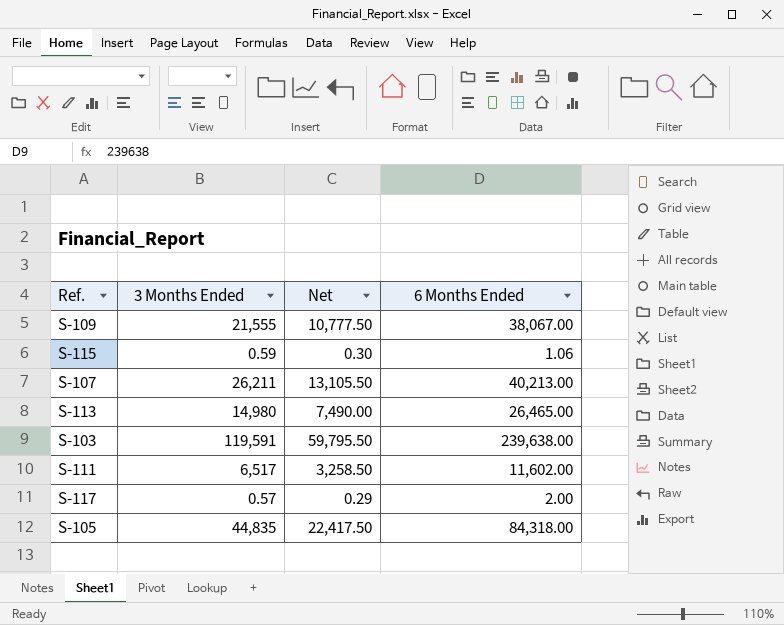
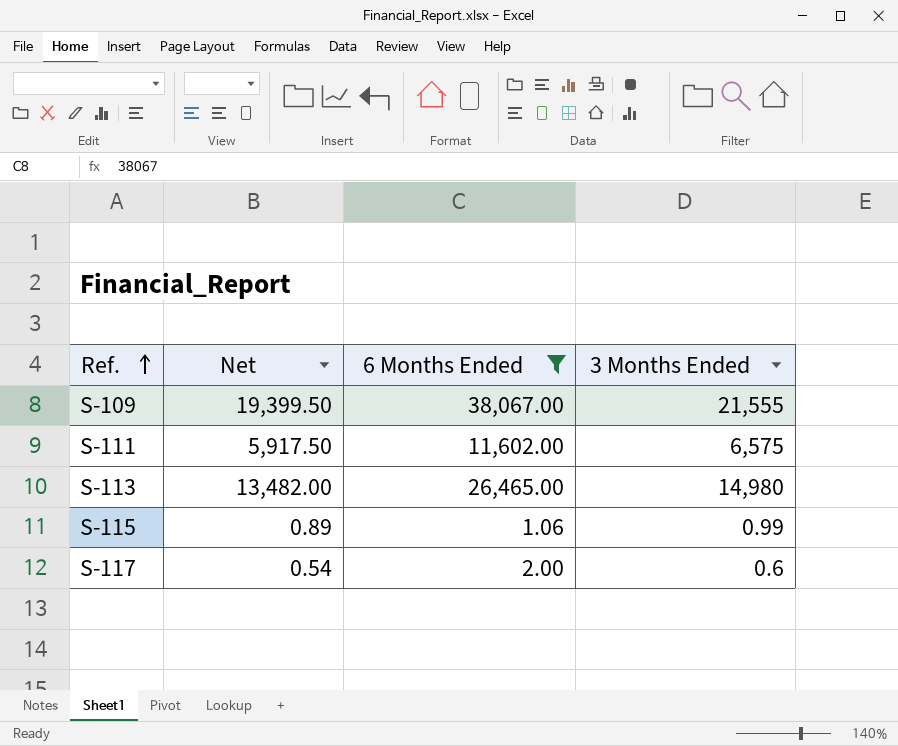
filter: none -> 6 Months Ended <= 38,067.00
row order: none -> Ref. ascending
column Net | formula: [3 Months Ended] * 0.5 -> [3 Months Ended] * 0.9
column 3 Months Ended | position: 2 -> 4
S-111 | 3 Months Ended: 6,517 -> 6,575
S-115 | 3 Months Ended: 0.59 -> 0.99
S-117 | 3 Months Ended: 0.57 -> 0.6

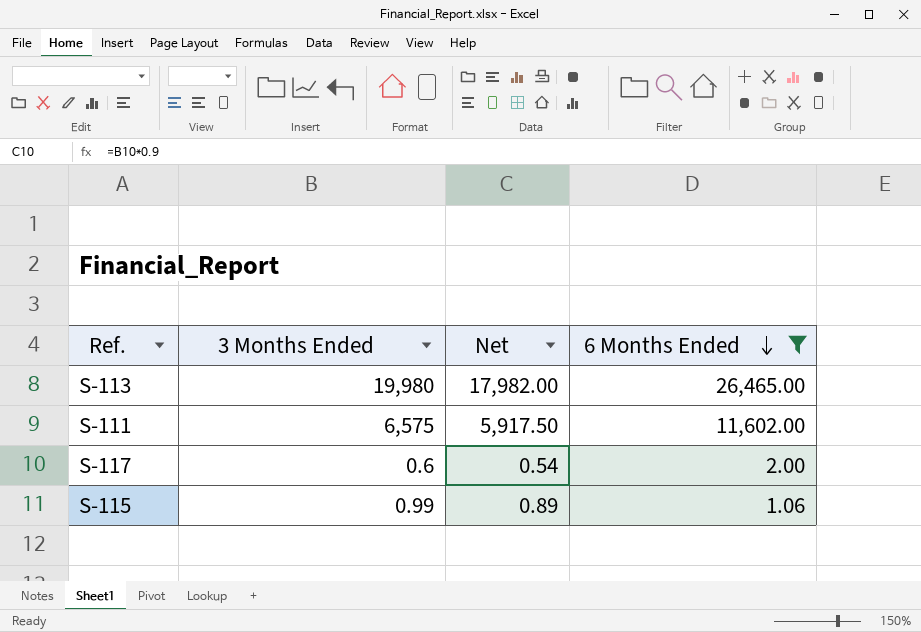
row order: Ref. ascending -> 6 Months Ended descending
column 3 Months Ended | position: 4 -> 2
row S-109: 19,399.50 | 38,067.00 | 21,555 -> none
S-113 | 3 Months Ended: 14,980 -> 19,980
S-113 | Net: 13,482.00 -> 17,982.00

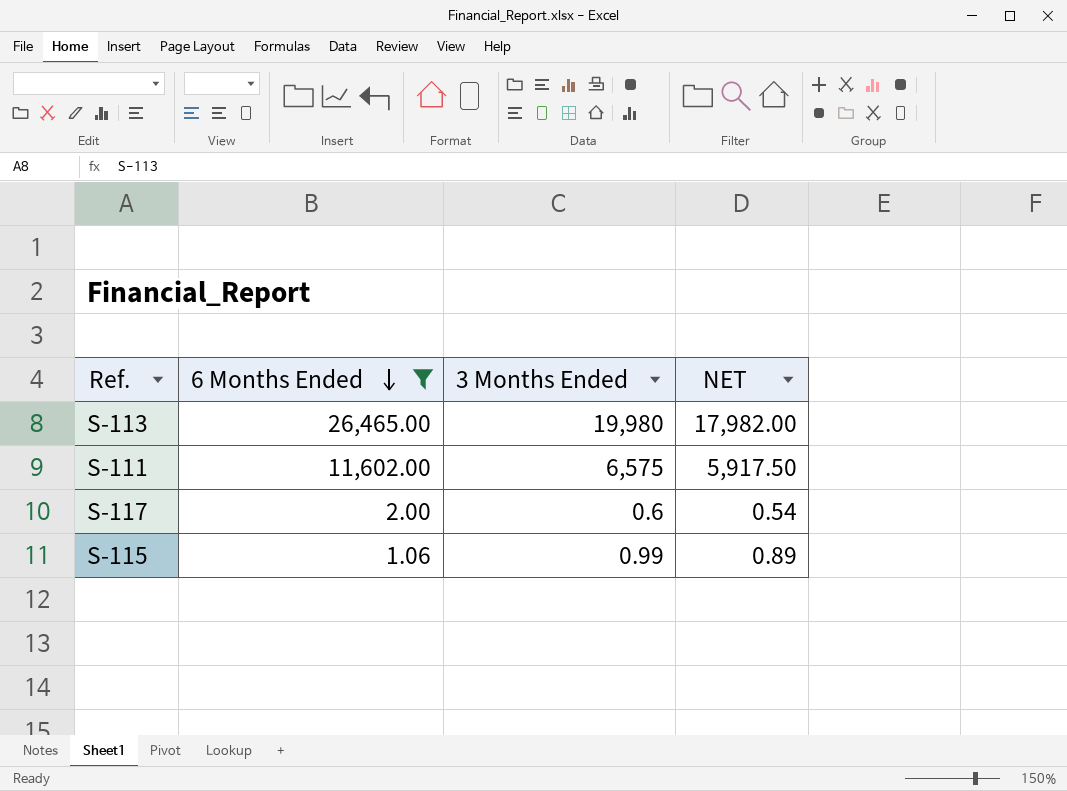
column 6 Months Ended | position: 4 -> 2
column name: Net -> NET

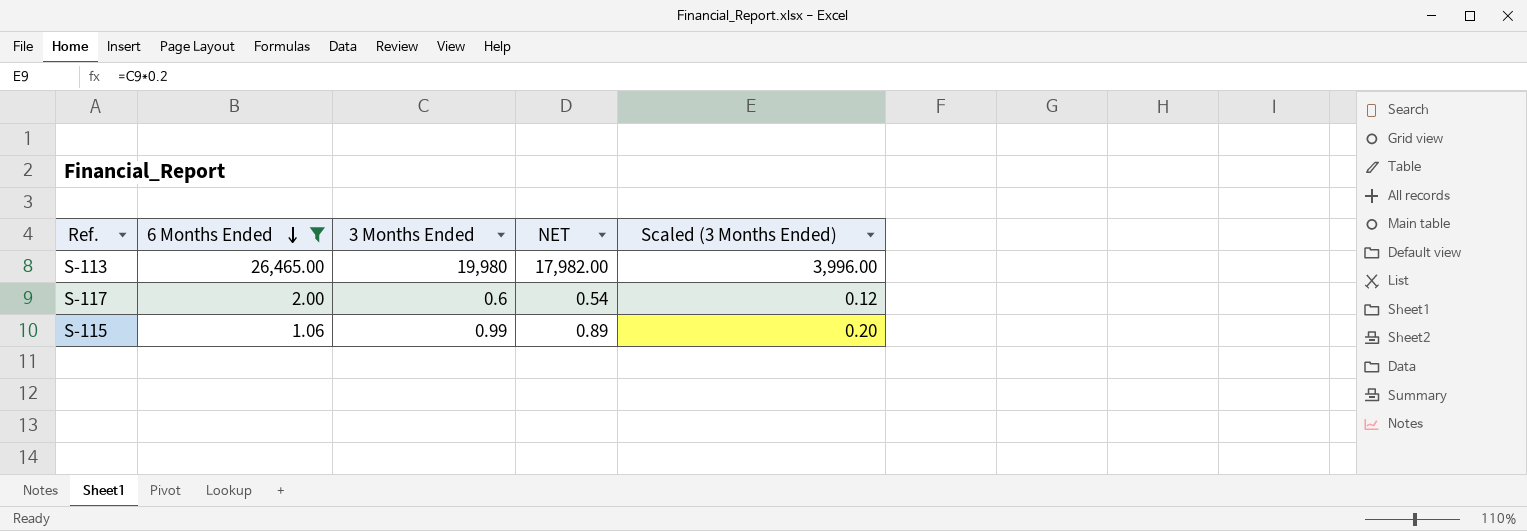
column Scaled (3 Months Ended) | formula: none -> [3 Months Ended] * 0.2
row S-111: 11,602.00 | 6,575 | 5,917.50 -> none

